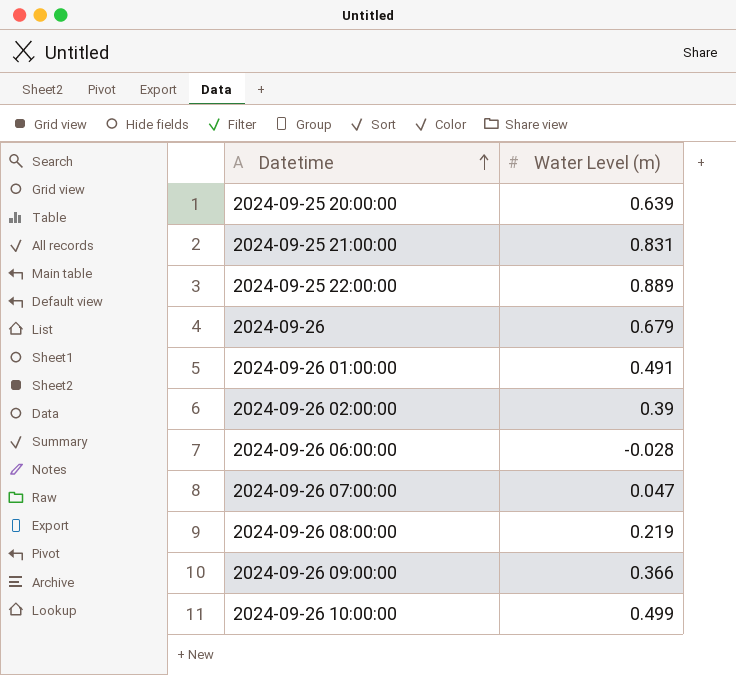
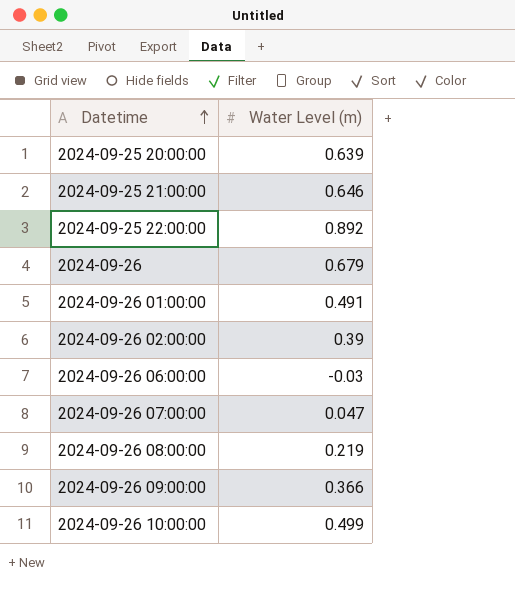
2024-09-25 21:00:00 | Water Level (m): 0.831 -> 0.646
2024-09-25 22:00:00 | Water Level (m): 0.889 -> 0.892
2024-09-26 06:00:00 | Water Level (m): -0.028 -> -0.03

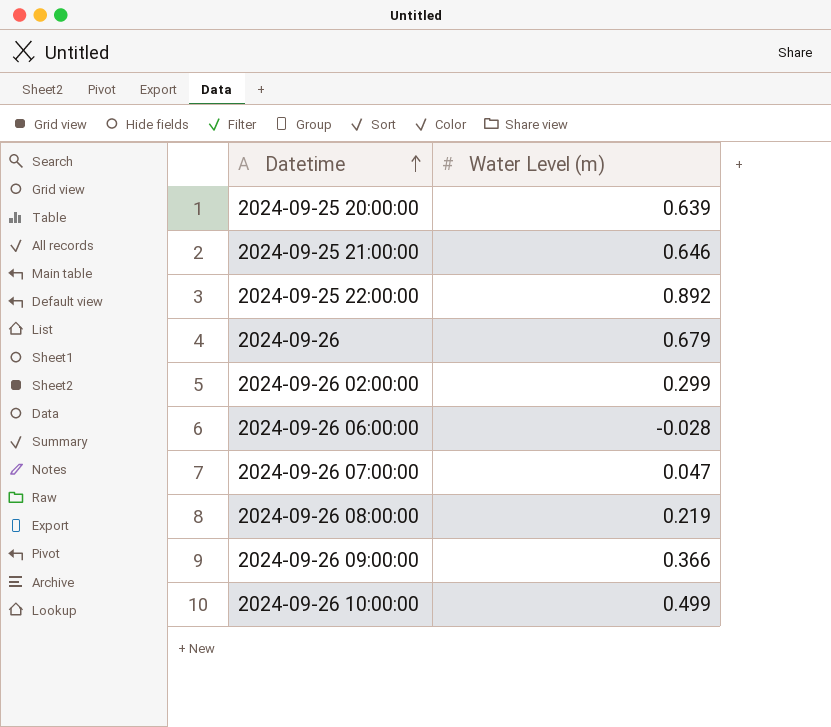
row 2024-09-26 01:00:00: 0.491 -> none
2024-09-26 02:00:00 | Water Level (m): 0.39 -> 0.299
2024-09-26 06:00:00 | Water Level (m): -0.03 -> -0.028

